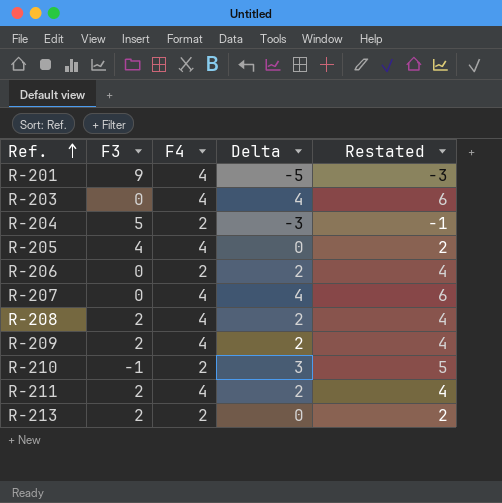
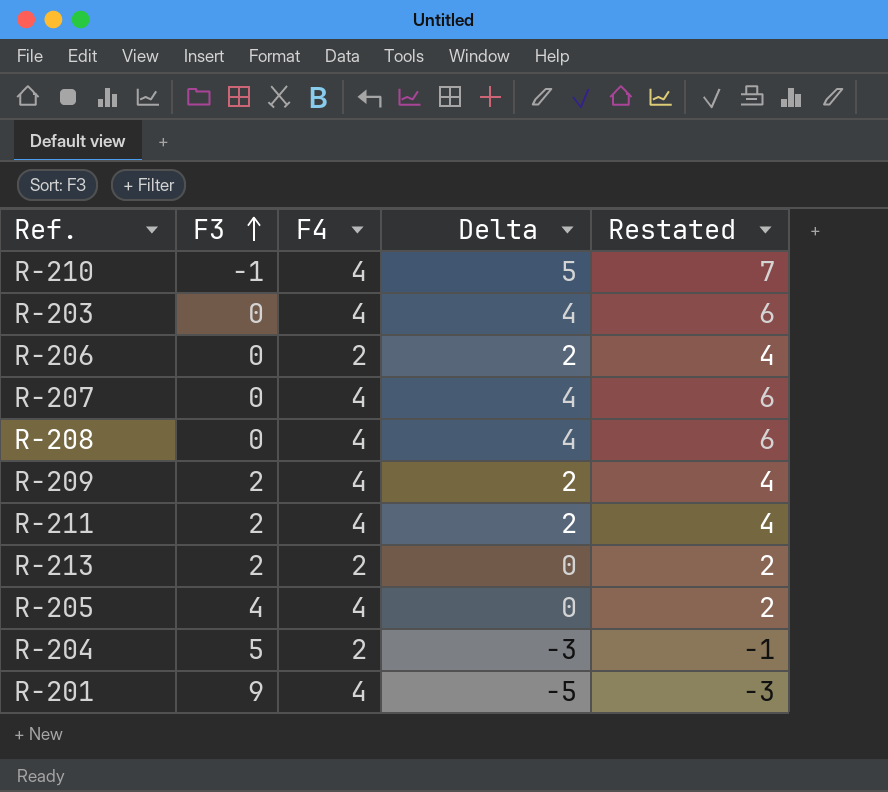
row order: Ref. ascending -> F3 ascending
R-210 | F4: 2 -> 4
R-210 | Delta: 3 -> 5
R-210 | Restated: 5 -> 7
R-208 | F3: 2 -> 0
R-208 | Delta: 2 -> 4
R-208 | Restated: 4 -> 6

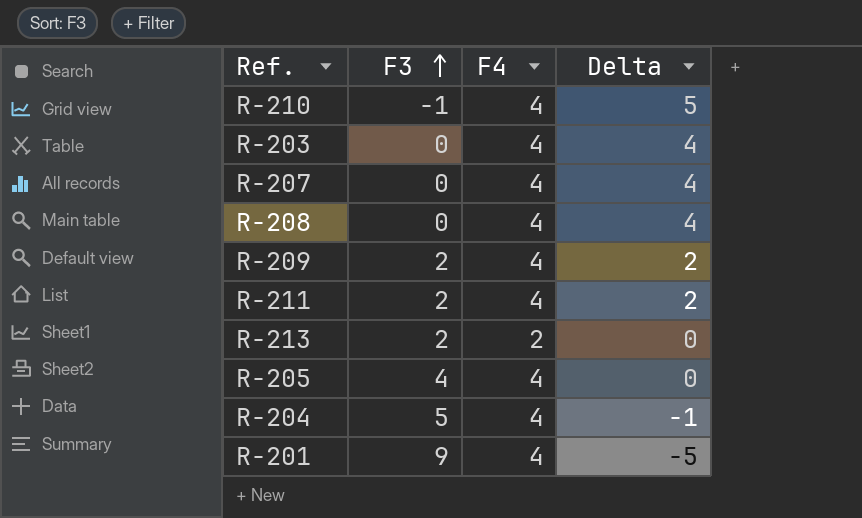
column Restated | formula: [Delta] + 2 -> none
row R-206: 0 | 2 | 2 | 4 -> none
R-204 | F4: 2 -> 4
R-204 | Delta: -3 -> -1

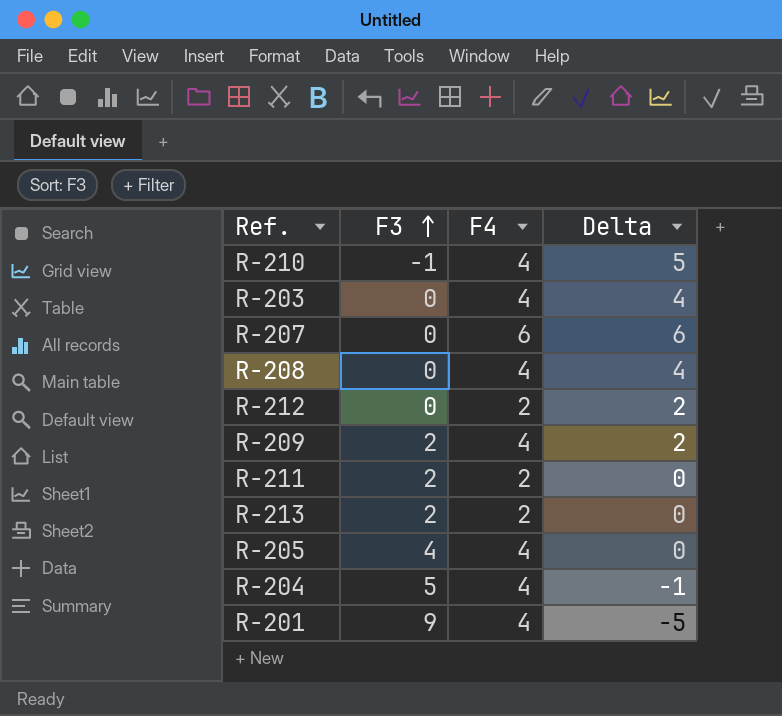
R-207 | F4: 4 -> 6
R-207 | Delta: 4 -> 6
row R-212: none -> 0 | 2 | 2
R-211 | F4: 4 -> 2
R-211 | Delta: 2 -> 0

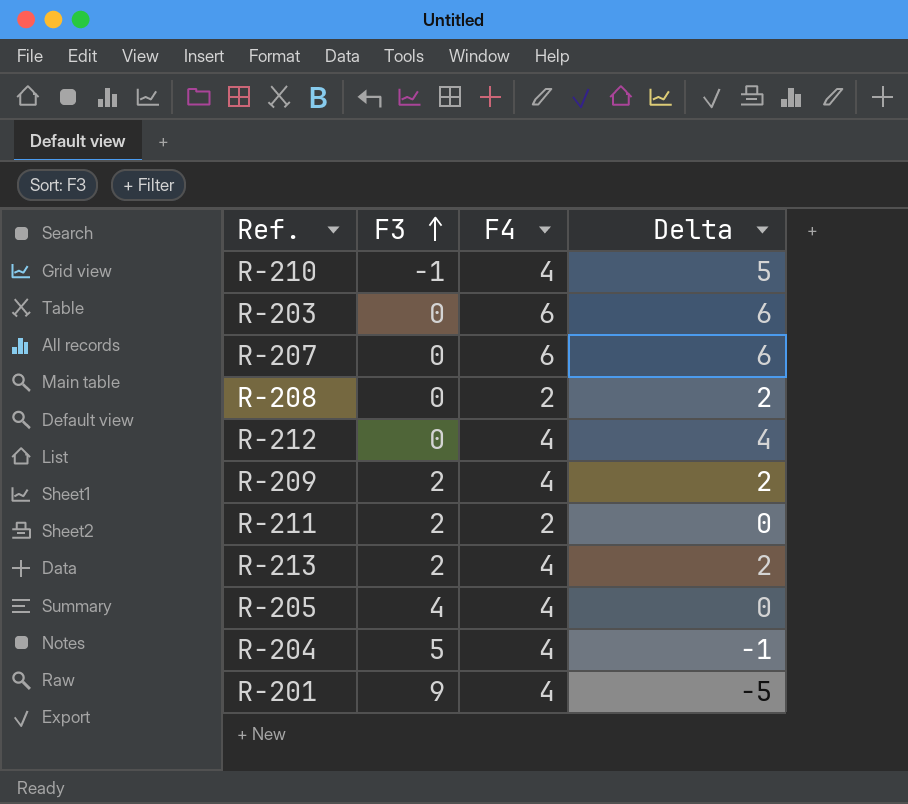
R-203 | F4: 4 -> 6
R-203 | Delta: 4 -> 6
R-208 | F4: 4 -> 2
R-208 | Delta: 4 -> 2
R-212 | F4: 2 -> 4
R-212 | Delta: 2 -> 4
R-213 | F4: 2 -> 4
R-213 | Delta: 0 -> 2

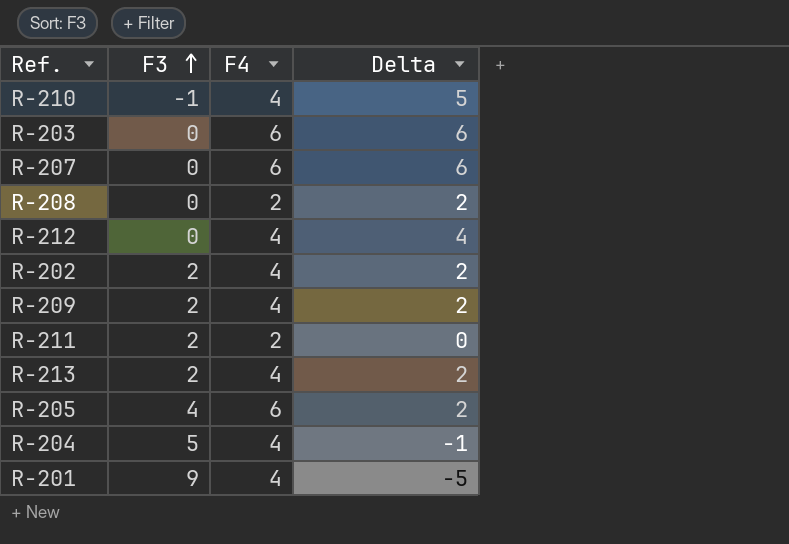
row R-202: none -> 2 | 4 | 2
R-205 | F4: 4 -> 6
R-205 | Delta: 0 -> 2

